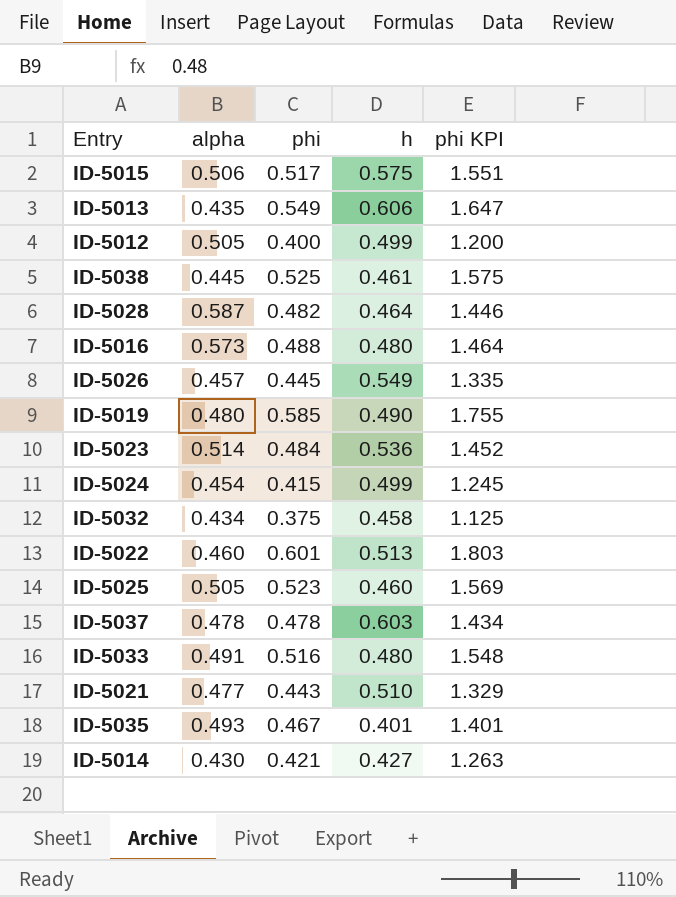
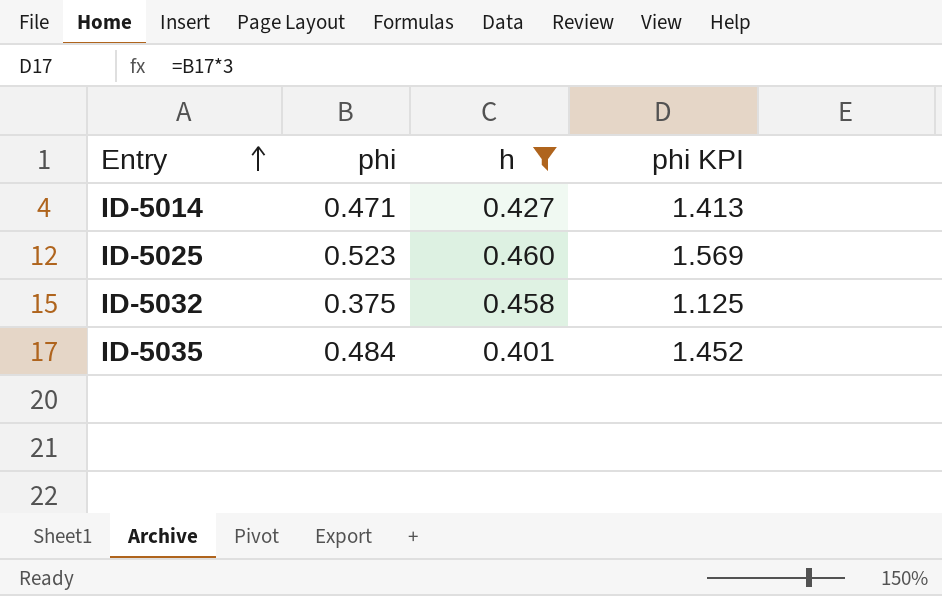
filter: none -> h <= 0.460
row order: none -> Entry ascending
column alpha | position: 2 -> none
ID-5014 | phi: 0.421 -> 0.471
ID-5014 | phi KPI: 1.263 -> 1.413
ID-5035 | phi: 0.467 -> 0.484
ID-5035 | phi KPI: 1.401 -> 1.452

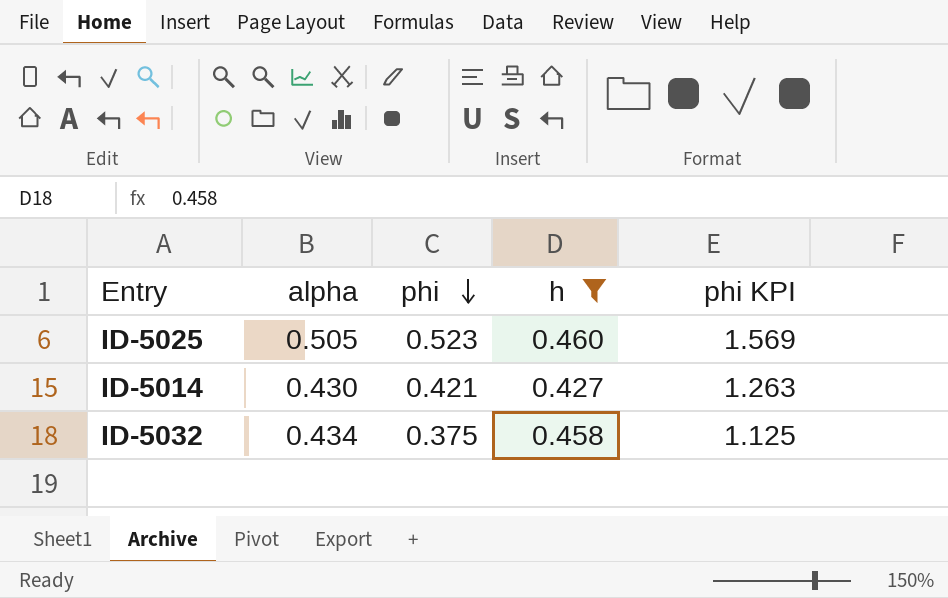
row order: Entry ascending -> phi descending
column alpha | position: none -> 2
row ID-5035: 0.484 | 0.401 | 1.452 -> none
ID-5014 | phi: 0.471 -> 0.421
ID-5014 | phi KPI: 1.413 -> 1.263

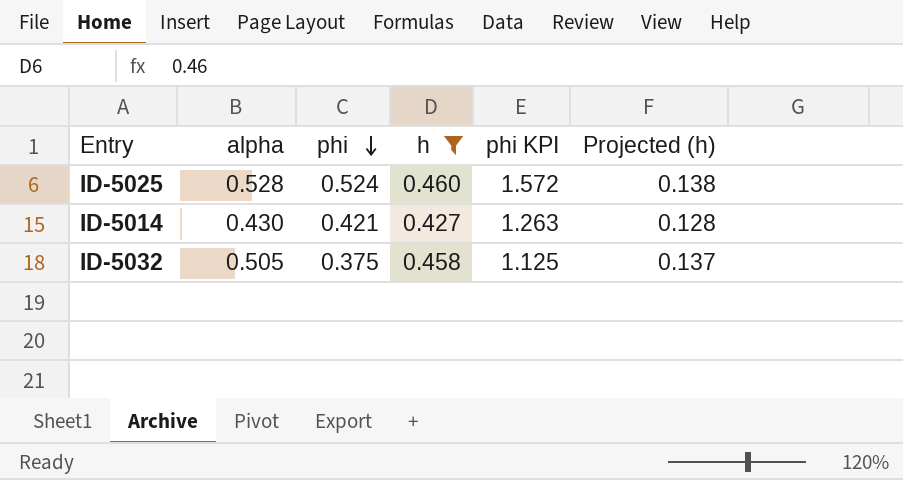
column Projected (h) | formula: none -> [h] * 0.3
ID-5025 | alpha: 0.505 -> 0.528
ID-5025 | phi: 0.523 -> 0.524
ID-5025 | phi KPI: 1.569 -> 1.572
ID-5032 | alpha: 0.434 -> 0.505

